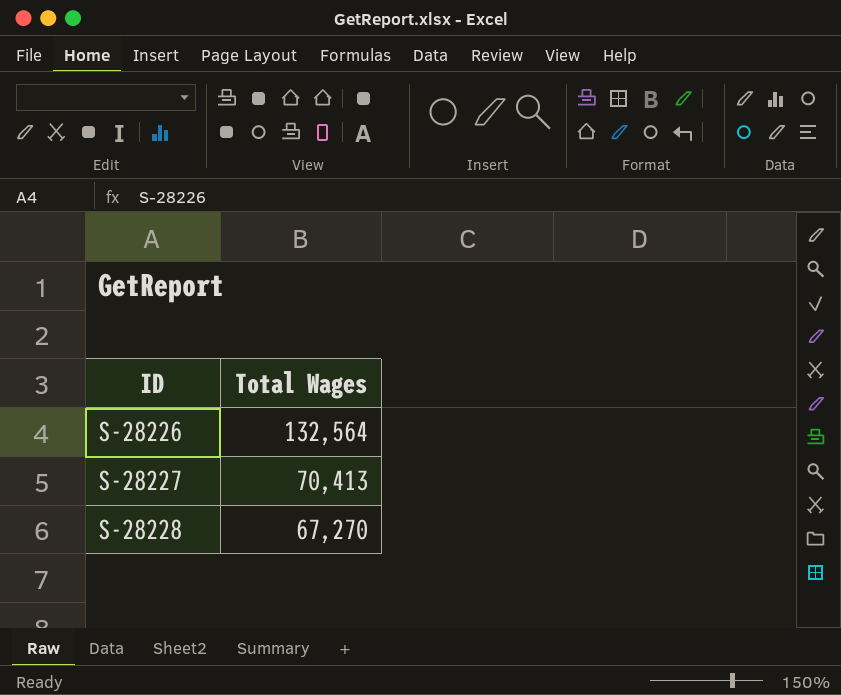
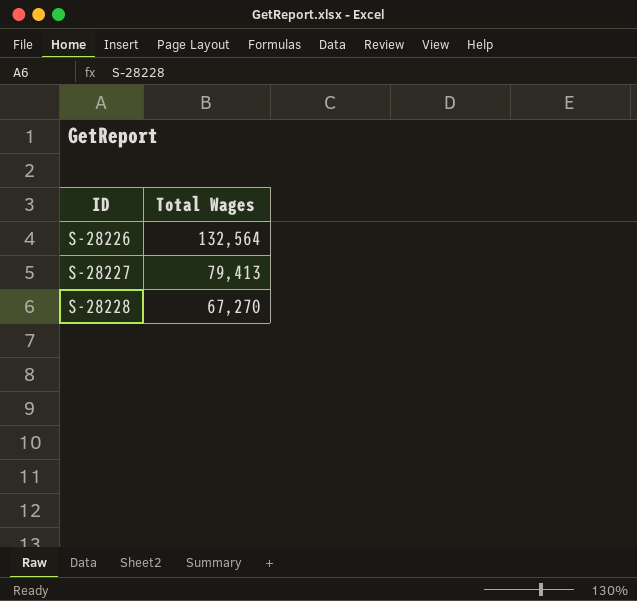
S-28227 | Total Wages: 70,413 -> 79,413

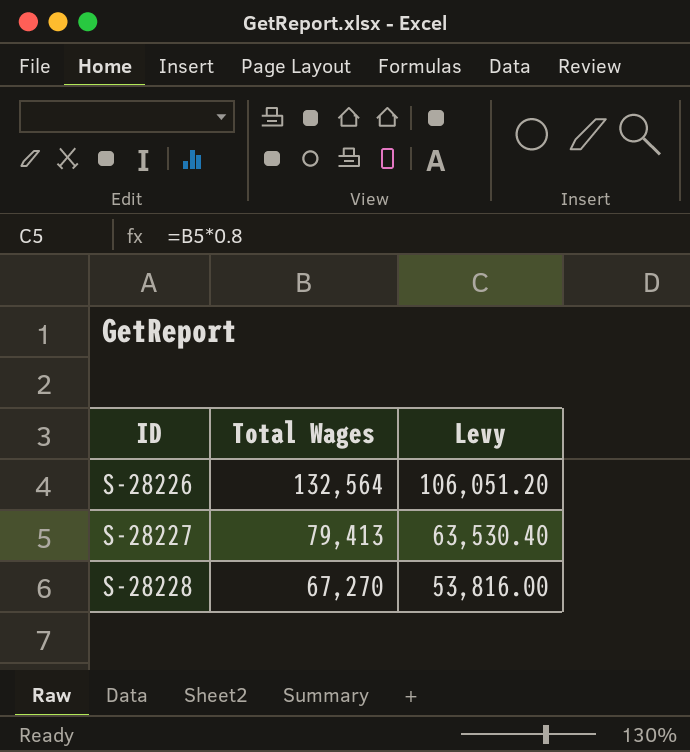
column Levy | formula: none -> [Total Wages] * 0.8

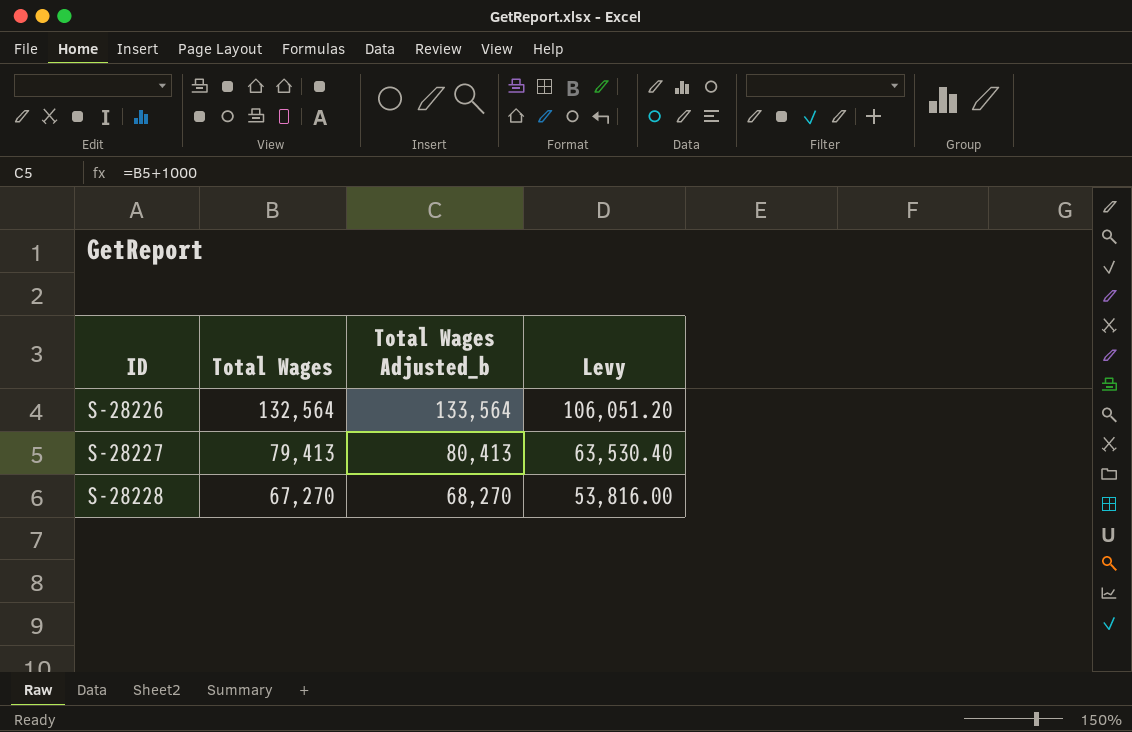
column Total Wages Adjusted_b | formula: none -> [Total Wages] + 1000

